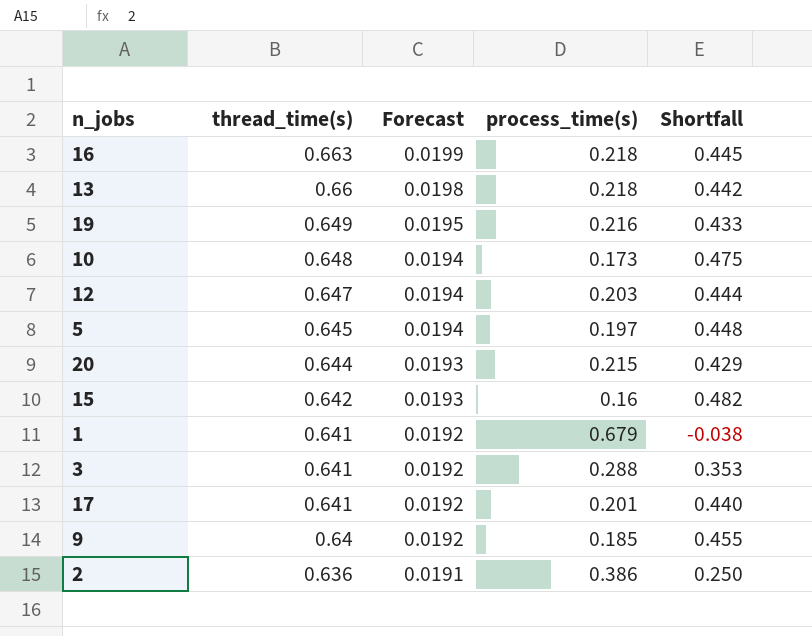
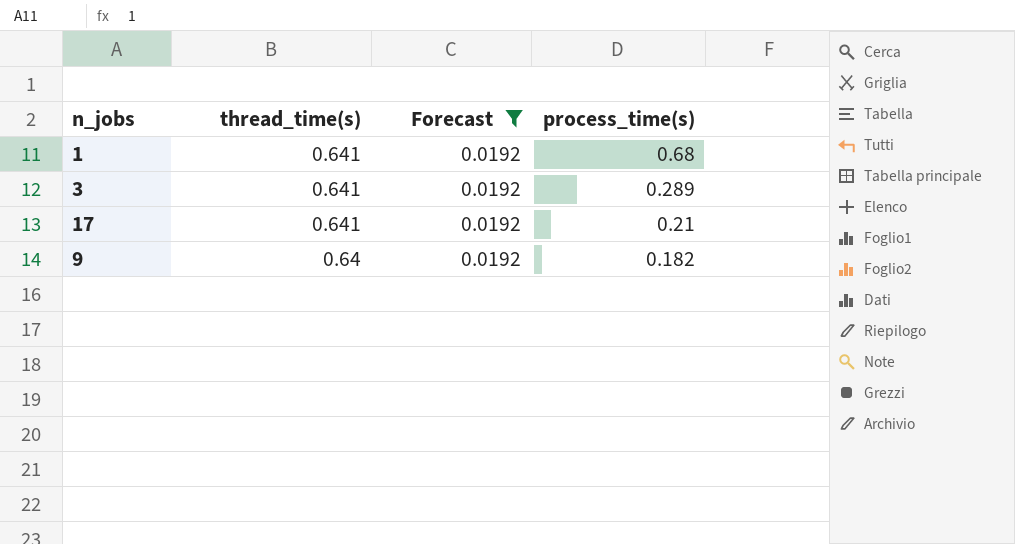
filter: none -> Forecast = 0.0192
column Shortfall | formula: [thread_time(s)] - [process_time(s)] -> none
1 | process_time(s): 0.679 -> 0.68
3 | process_time(s): 0.288 -> 0.289
17 | process_time(s): 0.201 -> 0.21
9 | process_time(s): 0.185 -> 0.182

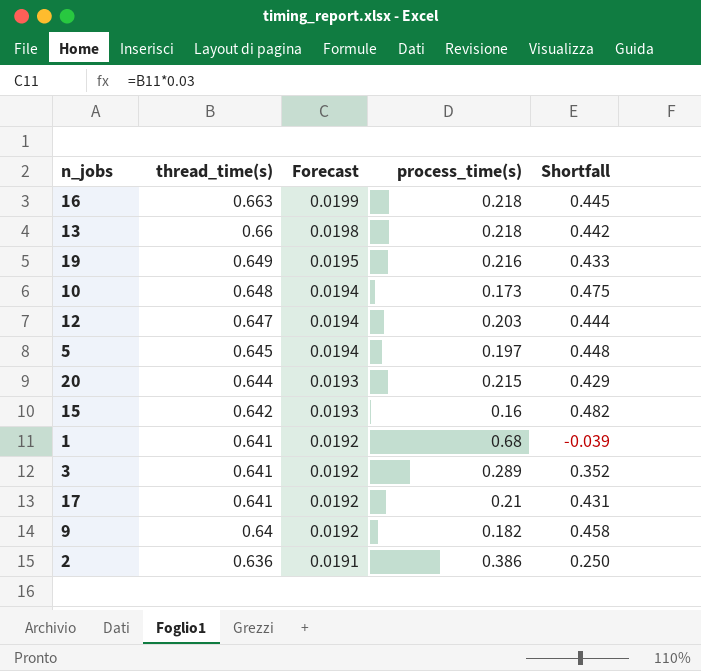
filter: Forecast = 0.0192 -> none
column Shortfall | formula: none -> [thread_time(s)] - [process_time(s)]

